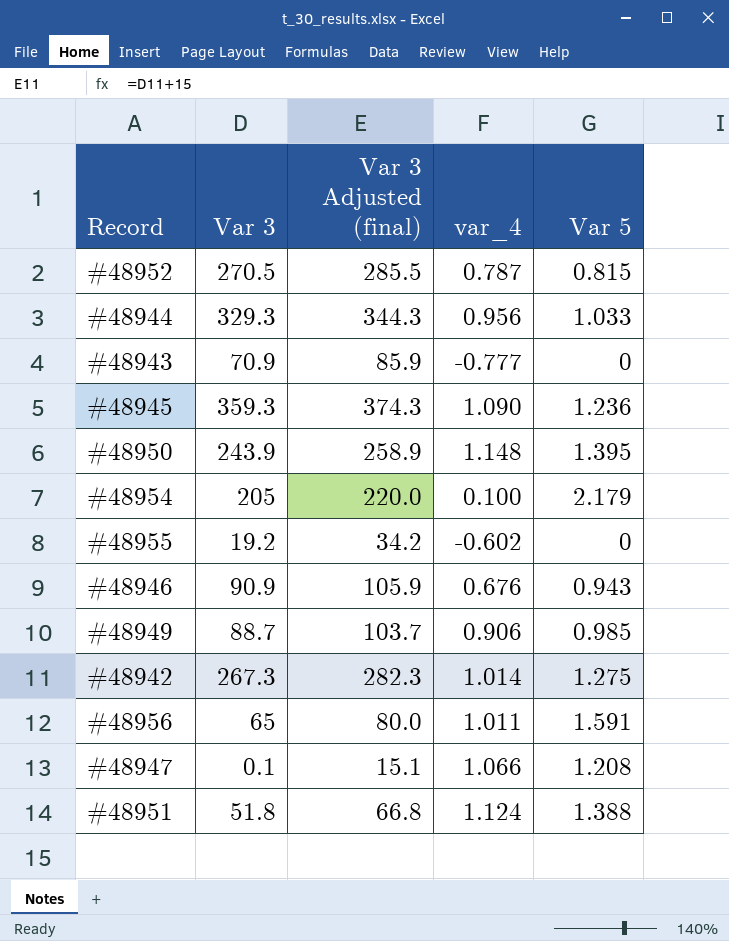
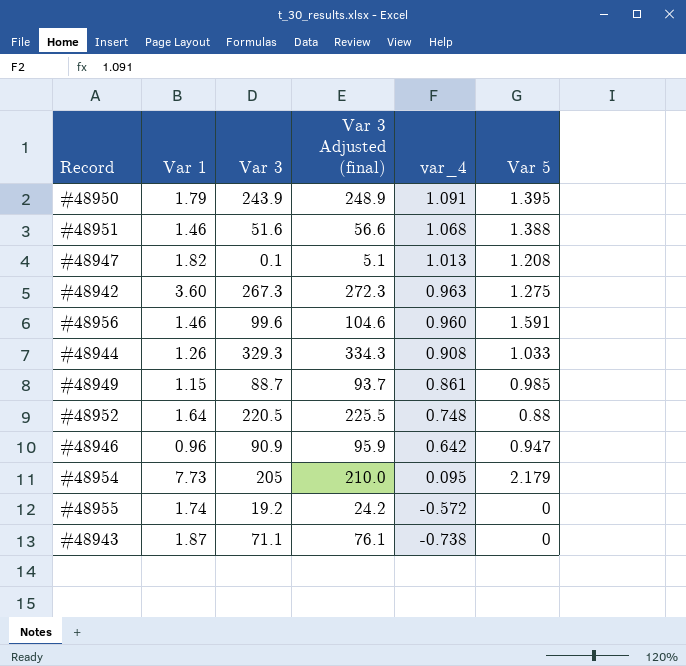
row order: none -> var_4 descending
column Var 1 | position: none -> 2
column Var 3 Adjusted (final) | formula: [Var 3] + 15 -> [Var 3] + 5
row #48945: 359.3 | 374.3 | 1.090 | 1.236 -> none
#48950 | var_4: 1.148 -> 1.091
#48951 | Var 3: 51.8 -> 51.6
#48951 | var_4: 1.124 -> 1.068
#48947 | var_4: 1.066 -> 1.013
#48942 | var_4: 1.014 -> 0.963
#48956 | Var 3: 65 -> 99.6
#48956 | var_4: 1.011 -> 0.960
#48944 | var_4: 0.956 -> 0.908
#48949 | var_4: 0.906 -> 0.861
#48952 | Var 3: 270.5 -> 220.5
#48952 | var_4: 0.787 -> 0.748
#48952 | Var 5: 0.815 -> 0.88
#48946 | var_4: 0.676 -> 0.642
#48946 | Var 5: 0.943 -> 0.947
#48954 | var_4: 0.100 -> 0.095
#48955 | var_4: -0.602 -> -0.572
#48943 | Var 3: 70.9 -> 71.1
#48943 | var_4: -0.777 -> -0.738

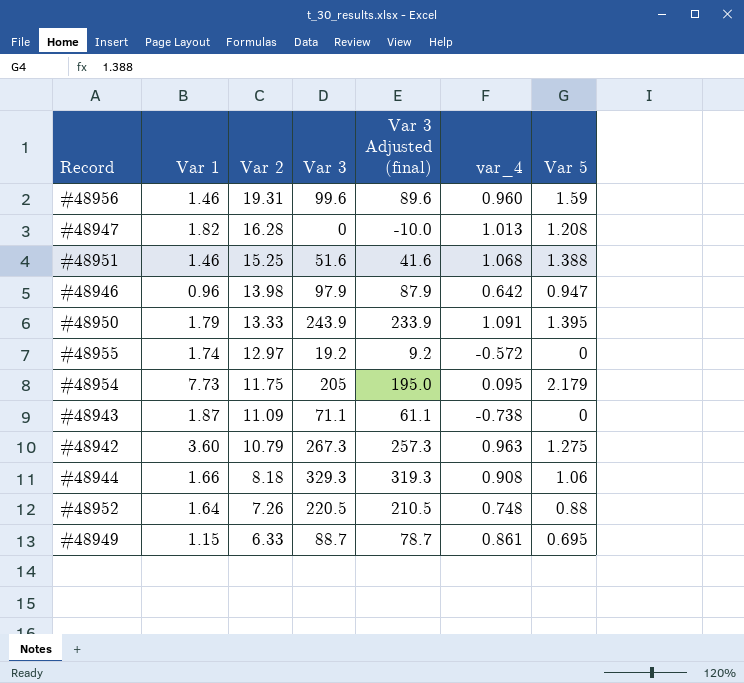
row order: var_4 descending -> Var 2 descending
column Var 2 | position: none -> 3
column Var 3 Adjusted (final) | formula: [Var 3] + 5 -> [Var 3] - 10
#48956 | Var 5: 1.591 -> 1.59
#48947 | Var 3: 0.1 -> 0
#48946 | Var 3: 90.9 -> 97.9
#48944 | Var 1: 1.26 -> 1.66
#48944 | Var 5: 1.033 -> 1.06
#48949 | Var 5: 0.985 -> 0.695

